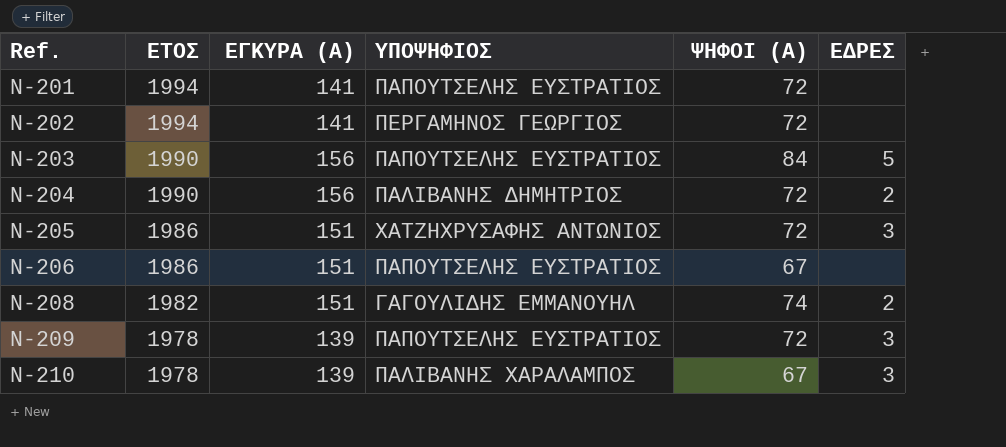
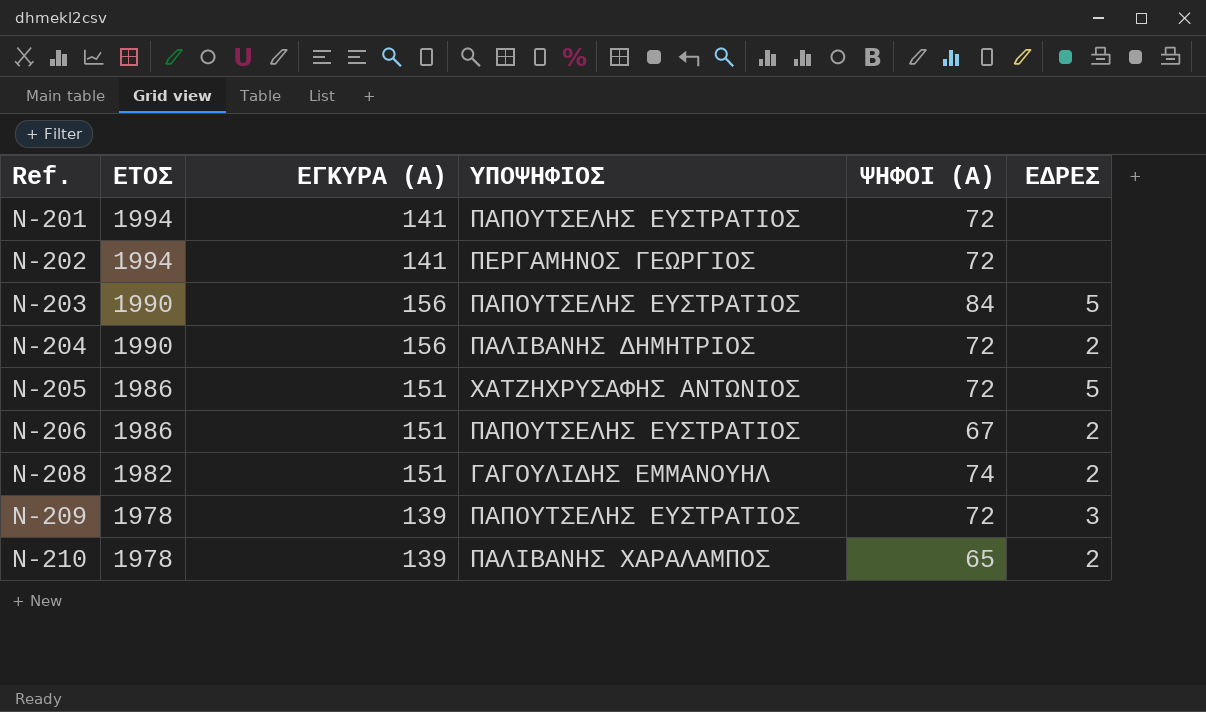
N-205 | ΕΔΡΕΣ: 3 -> 5
N-206 | ΕΔΡΕΣ: none -> 2
N-210 | ΨΗΦΟΙ (Α): 67 -> 65
N-210 | ΕΔΡΕΣ: 3 -> 2

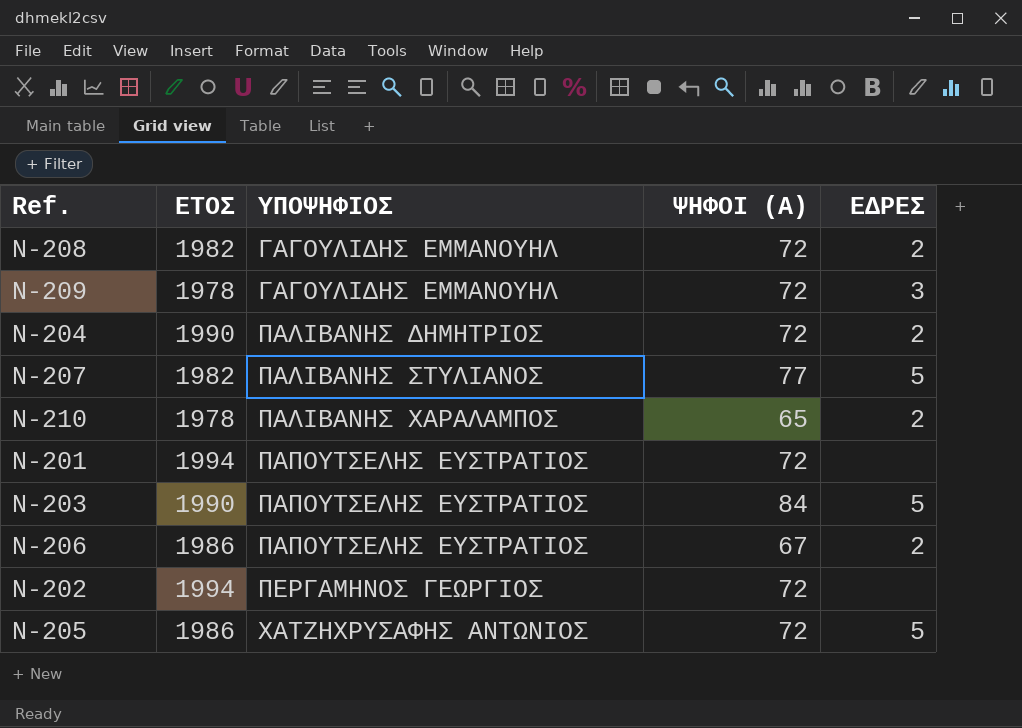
row order: Ref. ascending -> ΥΠΟΨΗΦΙΟΣ ascending
column ΕΓΚΥΡΑ (Α) | position: 3 -> none
N-208 | ΨΗΦΟΙ (Α): 74 -> 72
N-209 | ΥΠΟΨΗΦΙΟΣ: ΠΑΠΟΥΤΣΕΛΗΣ ΕΥΣΤΡΑΤΙΟΣ -> ΓΑΓΟΥΛΙΔΗΣ ΕΜΜΑΝΟΥΗΛ
row N-207: none -> 1982 | ΠΑΛΙΒΑΝΗΣ ΣΤΥΛΙΑΝΟΣ | 77 | 5

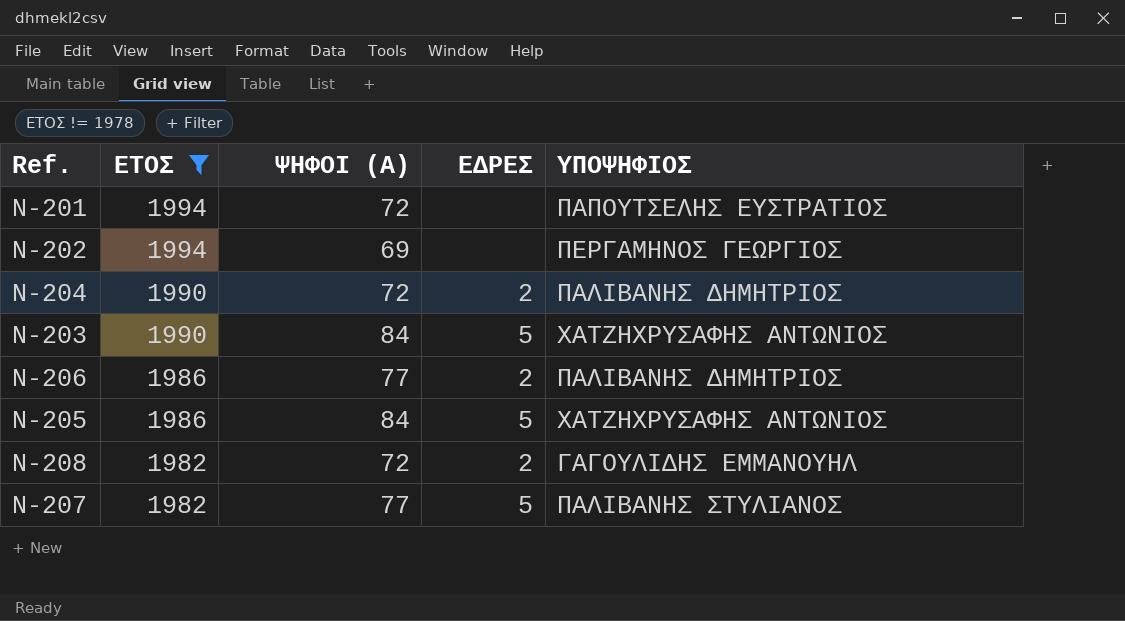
filter: none -> ΕΤΟΣ != 1978
row order: ΥΠΟΨΗΦΙΟΣ ascending -> ΕΤΟΣ descending
column ΥΠΟΨΗΦΙΟΣ | position: 3 -> 5
N-202 | ΨΗΦΟΙ (Α): 72 -> 69
N-203 | ΥΠΟΨΗΦΙΟΣ: ΠΑΠΟΥΤΣΕΛΗΣ ΕΥΣΤΡΑΤΙΟΣ -> ΧΑΤΖΗΧΡΥΣΑΦΗΣ ΑΝΤΩΝΙΟΣ
N-206 | ΨΗΦΟΙ (Α): 67 -> 77
N-206 | ΥΠΟΨΗΦΙΟΣ: ΠΑΠΟΥΤΣΕΛΗΣ ΕΥΣΤΡΑΤΙΟΣ -> ΠΑΛΙΒΑΝΗΣ ΔΗΜΗΤΡΙΟΣ
N-205 | ΨΗΦΟΙ (Α): 72 -> 84

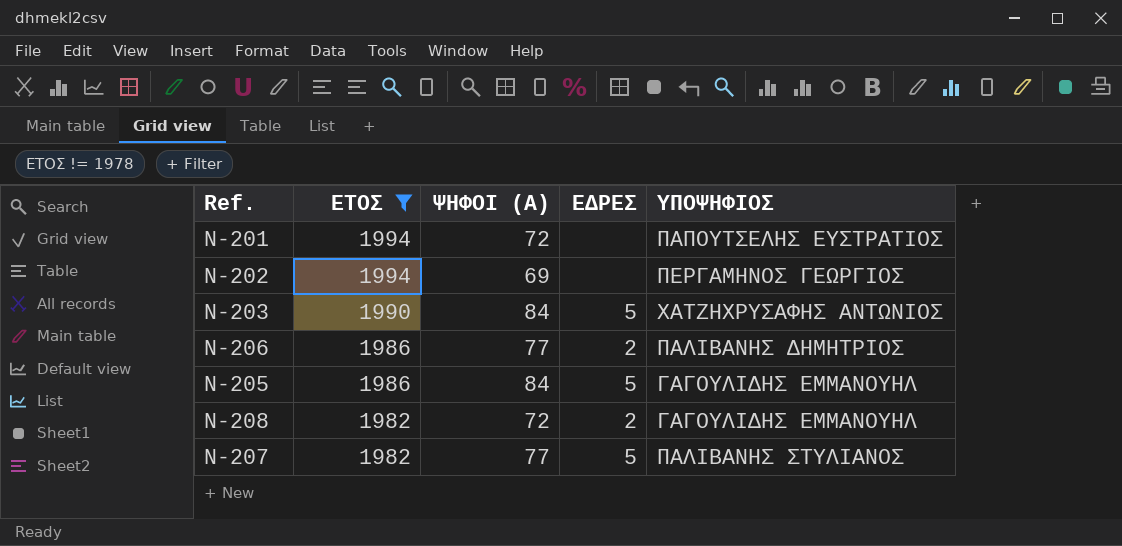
row N-204: 1990 | 72 | 2 | ΠΑΛΙΒΑΝΗΣ ΔΗΜΗΤΡΙΟΣ -> none
N-205 | ΥΠΟΨΗΦΙΟΣ: ΧΑΤΖΗΧΡΥΣΑΦΗΣ ΑΝΤΩΝΙΟΣ -> ΓΑΓΟΥΛΙΔΗΣ ΕΜΜΑΝΟΥΗΛ

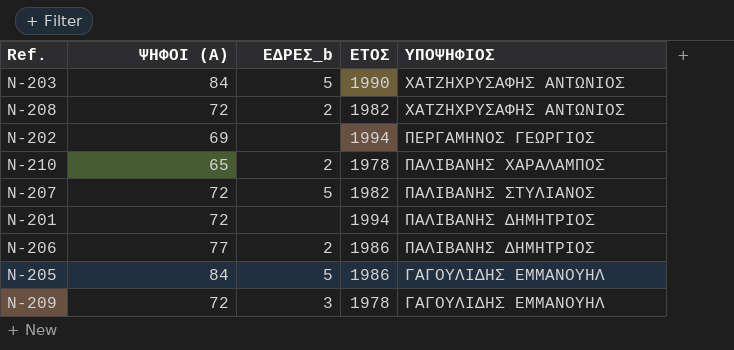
filter: ΕΤΟΣ != 1978 -> none
row order: ΕΤΟΣ descending -> ΥΠΟΨΗΦΙΟΣ descending
column name: ΕΔΡΕΣ -> ΕΔΡΕΣ_b
column ΕΤΟΣ | position: 2 -> 4
N-208 | ΥΠΟΨΗΦΙΟΣ: ΓΑΓΟΥΛΙΔΗΣ ΕΜΜΑΝΟΥΗΛ -> ΧΑΤΖΗΧΡΥΣΑΦΗΣ ΑΝΤΩΝΙΟΣ
N-207 | ΨΗΦΟΙ (Α): 77 -> 72
N-201 | ΥΠΟΨΗΦΙΟΣ: ΠΑΠΟΥΤΣΕΛΗΣ ΕΥΣΤΡΑΤΙΟΣ -> ΠΑΛΙΒΑΝΗΣ ΔΗΜΗΤΡΙΟΣ

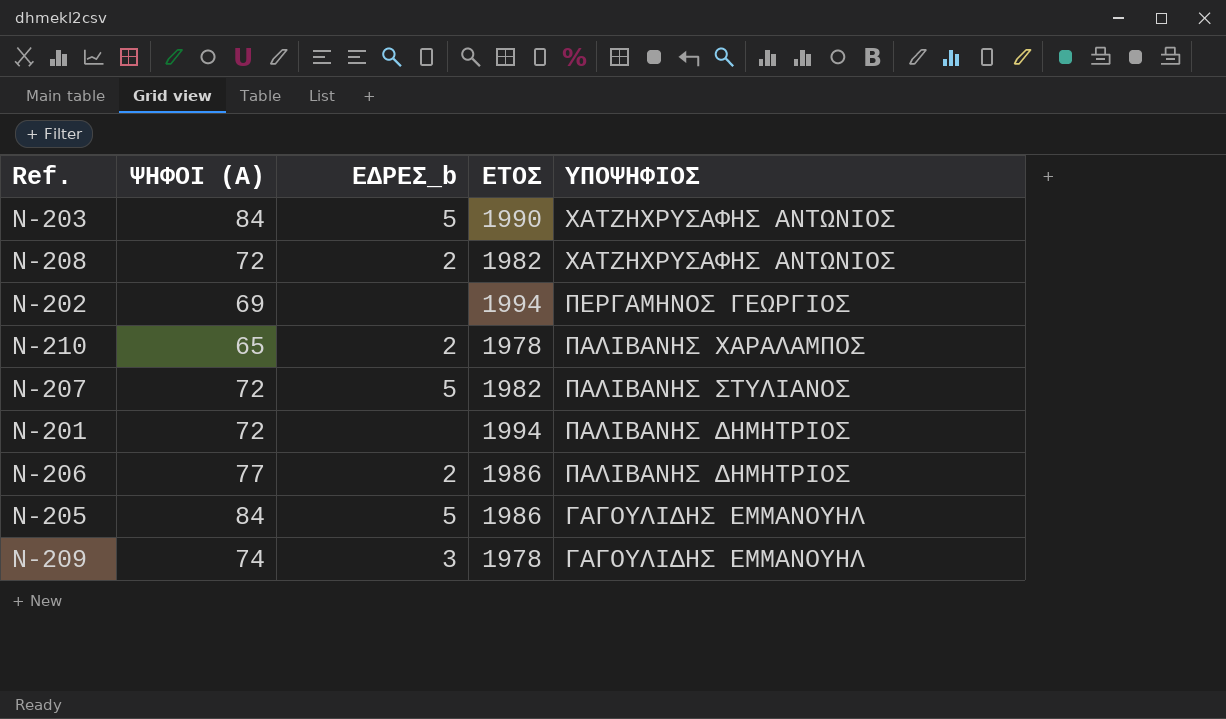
N-209 | ΨΗΦΟΙ (Α): 72 -> 74

